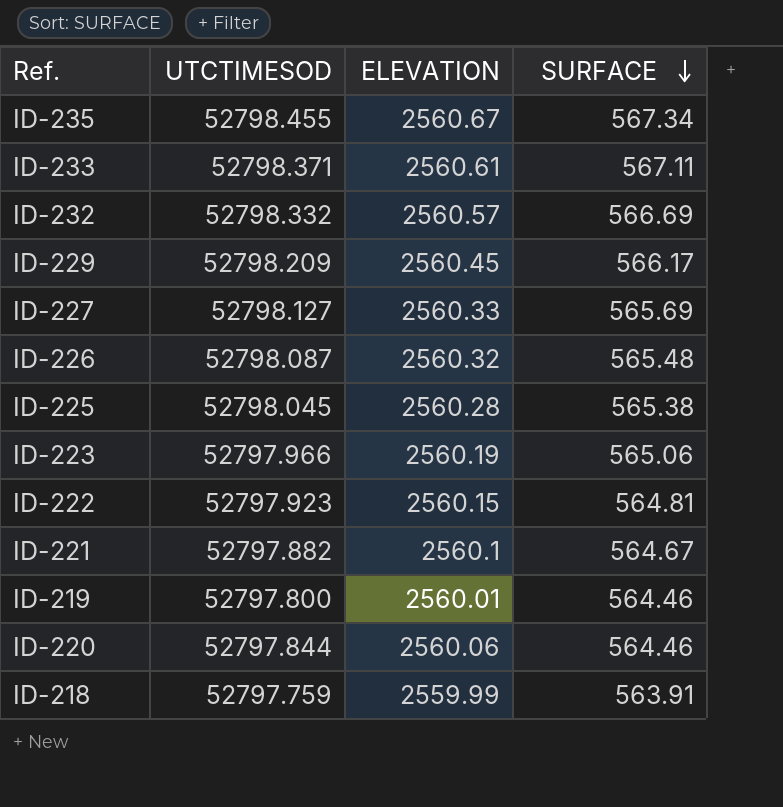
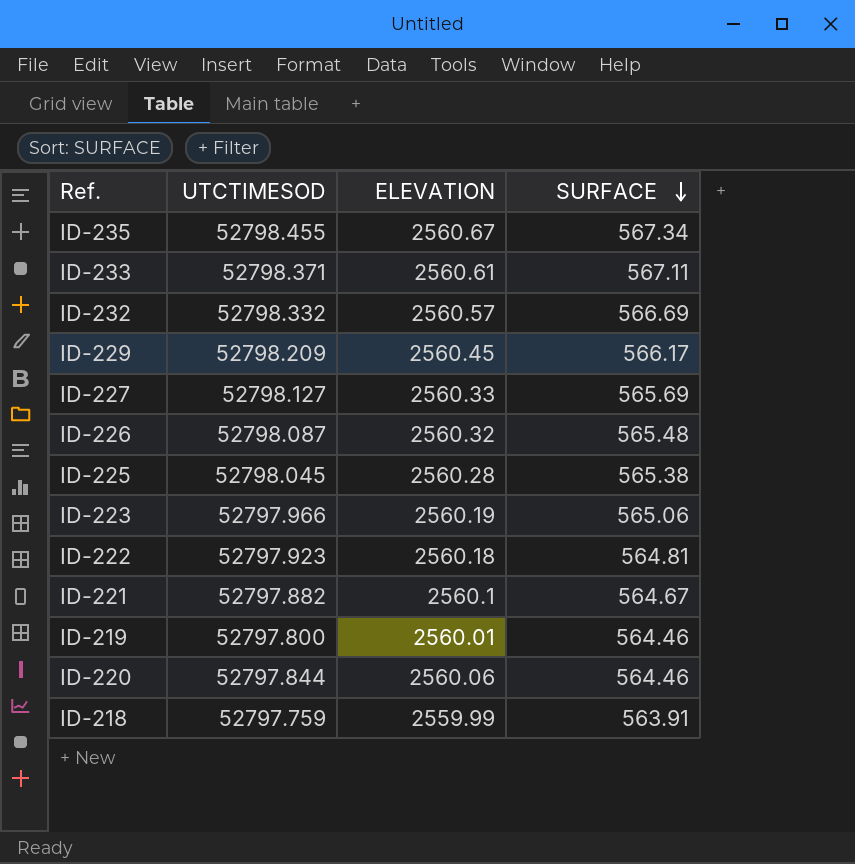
ID-222 | ELEVATION: 2560.15 -> 2560.18

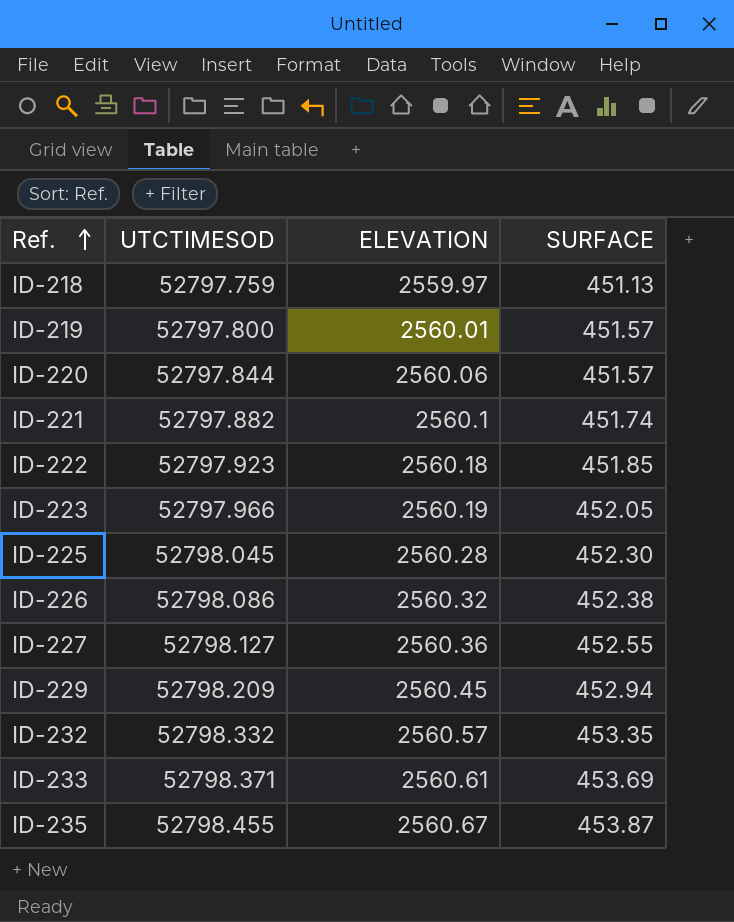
row order: SURFACE descending -> Ref. ascending
ID-218 | ELEVATION: 2559.99 -> 2559.97
ID-218 | SURFACE: 563.91 -> 451.13
ID-219 | SURFACE: 564.46 -> 451.57
ID-220 | SURFACE: 564.46 -> 451.57
ID-221 | SURFACE: 564.67 -> 451.74
ID-222 | SURFACE: 564.81 -> 451.85
ID-223 | SURFACE: 565.06 -> 452.05
ID-225 | SURFACE: 565.38 -> 452.30
ID-226 | UTCTIMESOD: 52798.087 -> 52798.086
ID-226 | SURFACE: 565.48 -> 452.38
ID-227 | ELEVATION: 2560.33 -> 2560.36
ID-227 | SURFACE: 565.69 -> 452.55
ID-229 | SURFACE: 566.17 -> 452.94
ID-232 | SURFACE: 566.69 -> 453.35
ID-233 | SURFACE: 567.11 -> 453.69
ID-235 | SURFACE: 567.34 -> 453.87

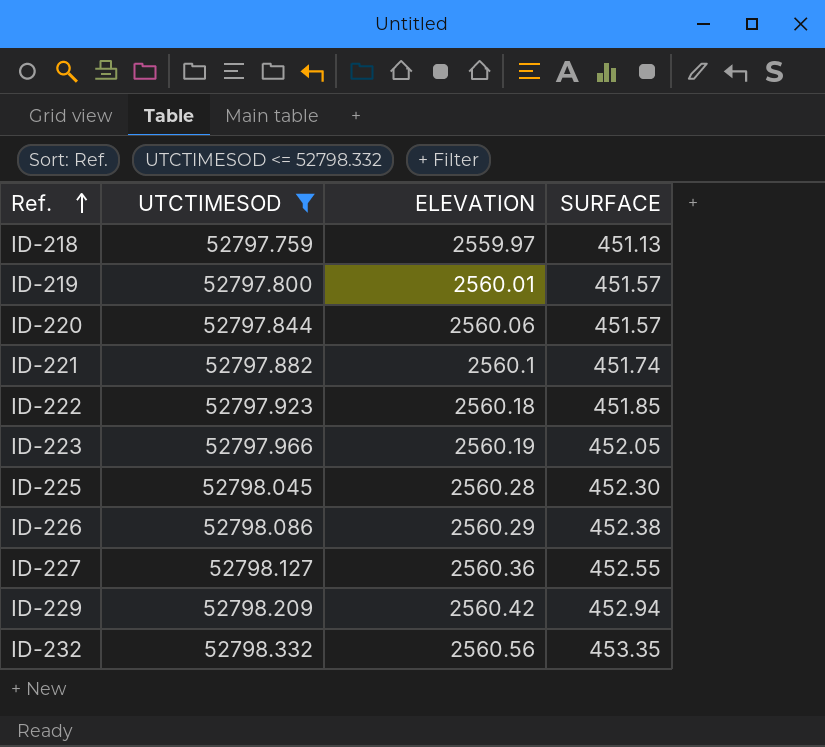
filter: none -> UTCTIMESOD <= 52798.332
ID-226 | ELEVATION: 2560.32 -> 2560.29
ID-229 | ELEVATION: 2560.45 -> 2560.42
ID-232 | ELEVATION: 2560.57 -> 2560.56

